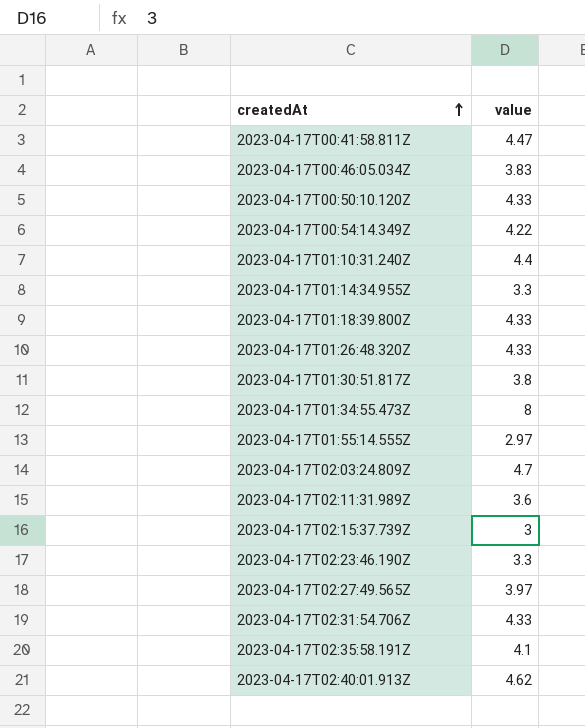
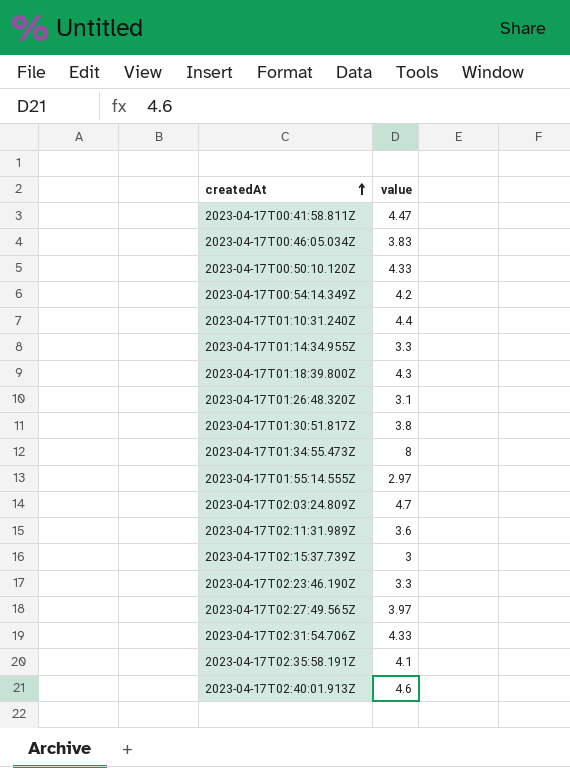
2023-04-17T00:54:14.349Z | value: 4.22 -> 4.2
2023-04-17T01:18:39.800Z | value: 4.33 -> 4.3
2023-04-17T01:26:48.320Z | value: 4.33 -> 3.1
2023-04-17T02:40:01.913Z | value: 4.62 -> 4.6

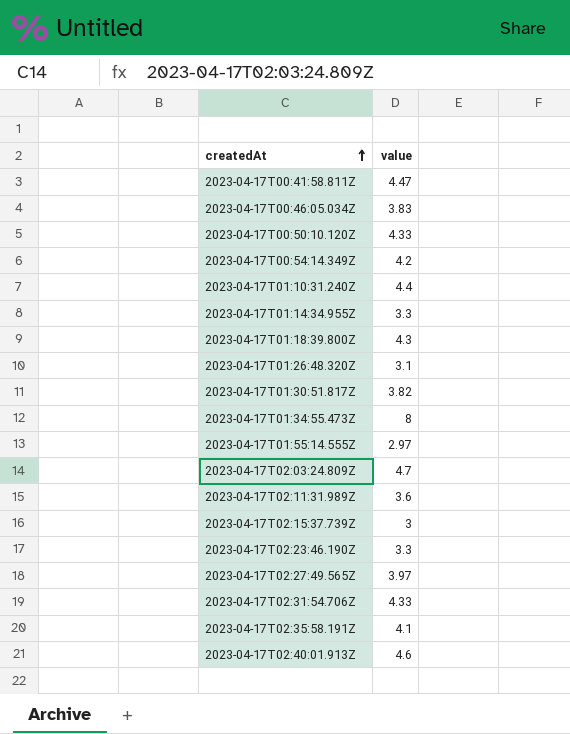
2023-04-17T01:30:51.817Z | value: 3.8 -> 3.82

